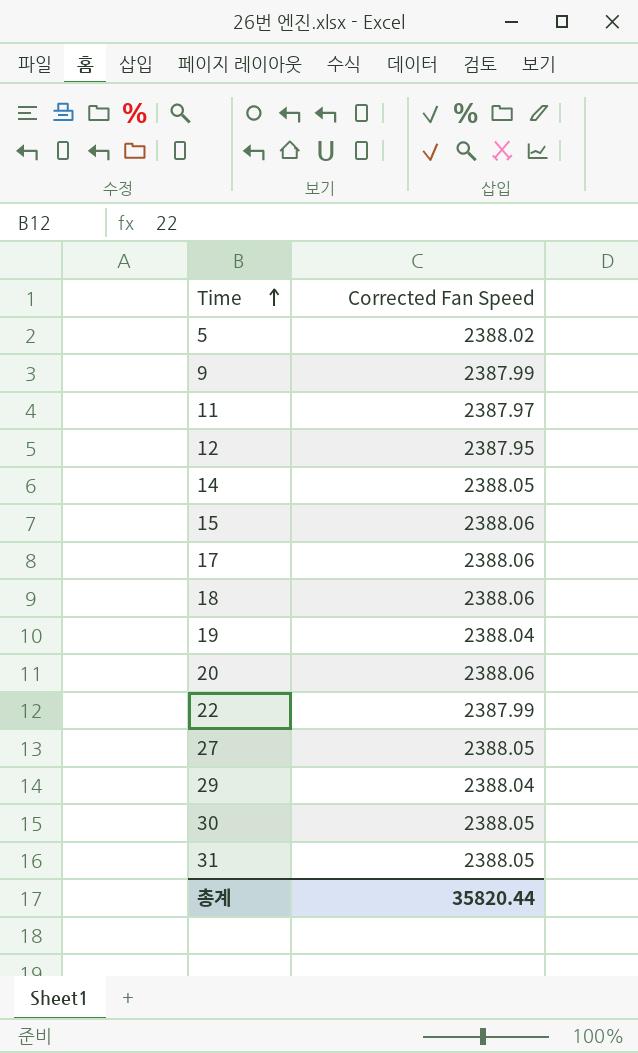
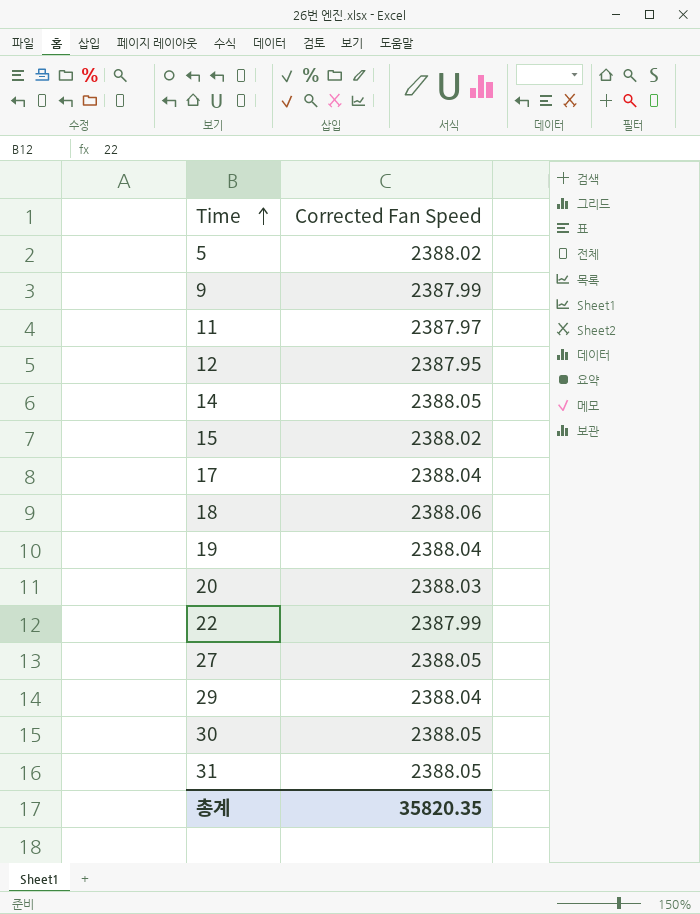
15 | Corrected Fan Speed: 2388.06 -> 2388.02
17 | Corrected Fan Speed: 2388.06 -> 2388.04
20 | Corrected Fan Speed: 2388.06 -> 2388.03
총계 | Corrected Fan Speed: 35820.44 -> 35820.35

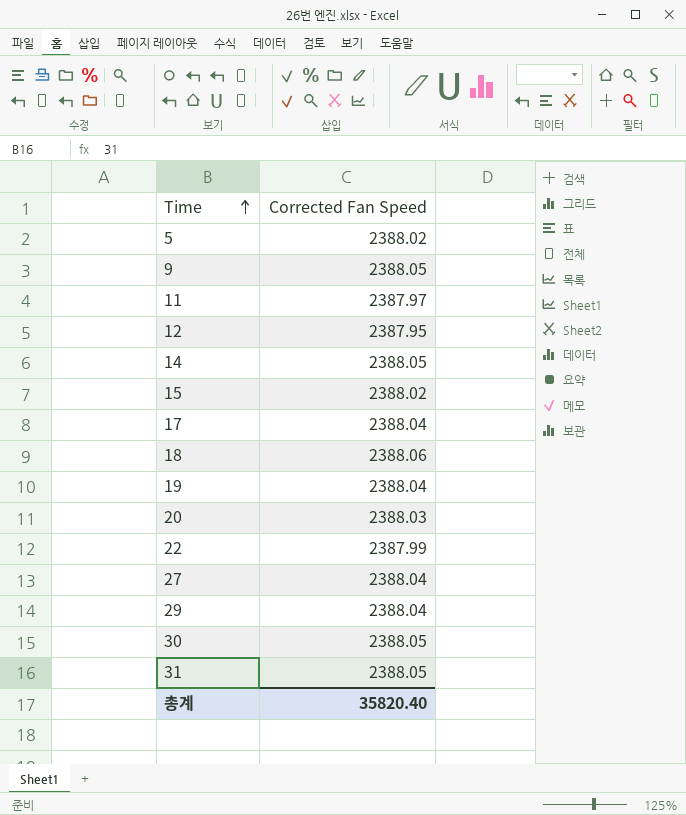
9 | Corrected Fan Speed: 2387.99 -> 2388.05
27 | Corrected Fan Speed: 2388.05 -> 2388.04
총계 | Corrected Fan Speed: 35820.35 -> 35820.40

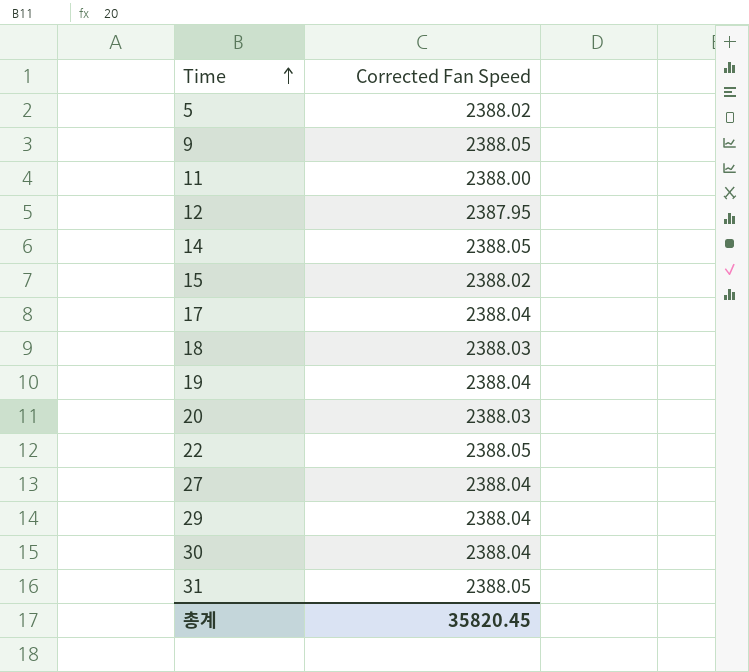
11 | Corrected Fan Speed: 2387.97 -> 2388.00
18 | Corrected Fan Speed: 2388.06 -> 2388.03
22 | Corrected Fan Speed: 2387.99 -> 2388.05
30 | Corrected Fan Speed: 2388.05 -> 2388.04
총계 | Corrected Fan Speed: 35820.40 -> 35820.45

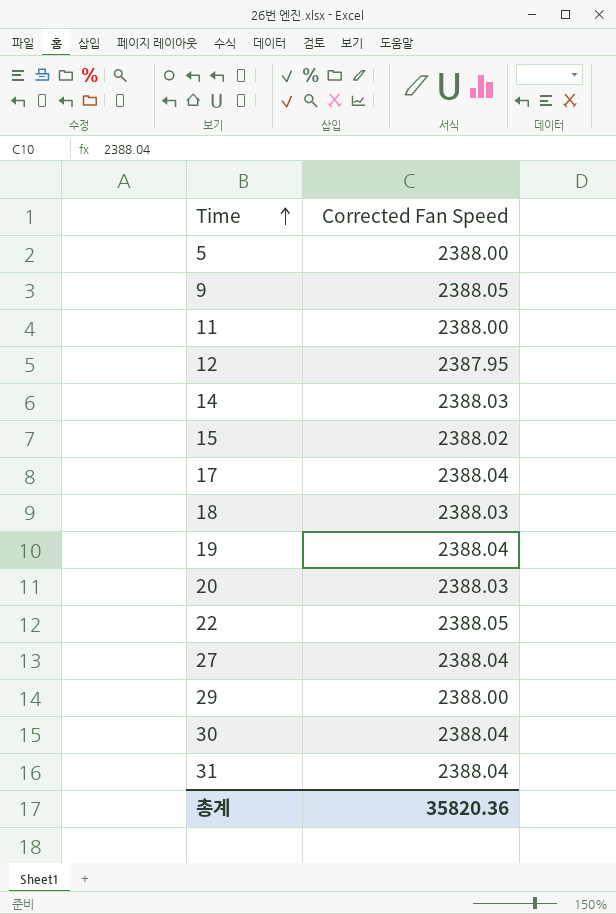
5 | Corrected Fan Speed: 2388.02 -> 2388.00
14 | Corrected Fan Speed: 2388.05 -> 2388.03
29 | Corrected Fan Speed: 2388.04 -> 2388.00
31 | Corrected Fan Speed: 2388.05 -> 2388.04
총계 | Corrected Fan Speed: 35820.45 -> 35820.36

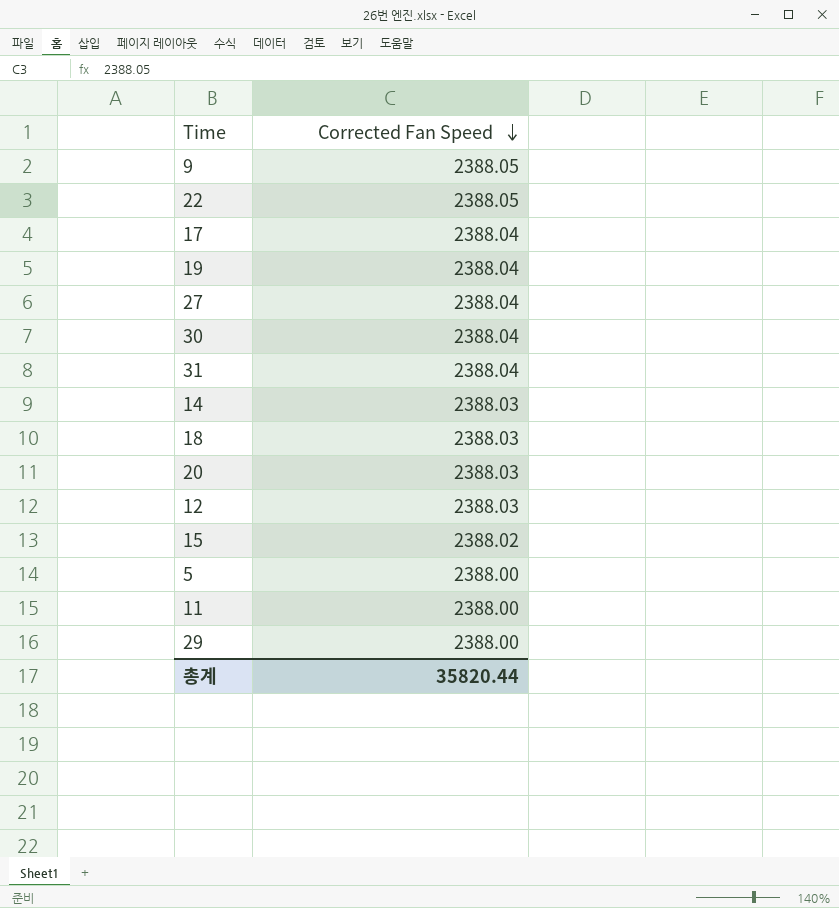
row order: Time ascending -> Corrected Fan Speed descending
12 | Corrected Fan Speed: 2387.95 -> 2388.03
총계 | Corrected Fan Speed: 35820.36 -> 35820.44

